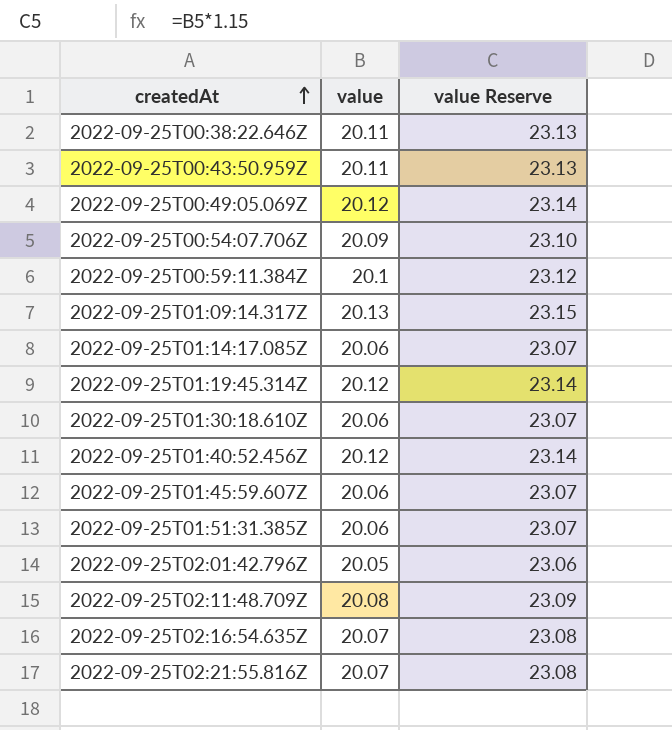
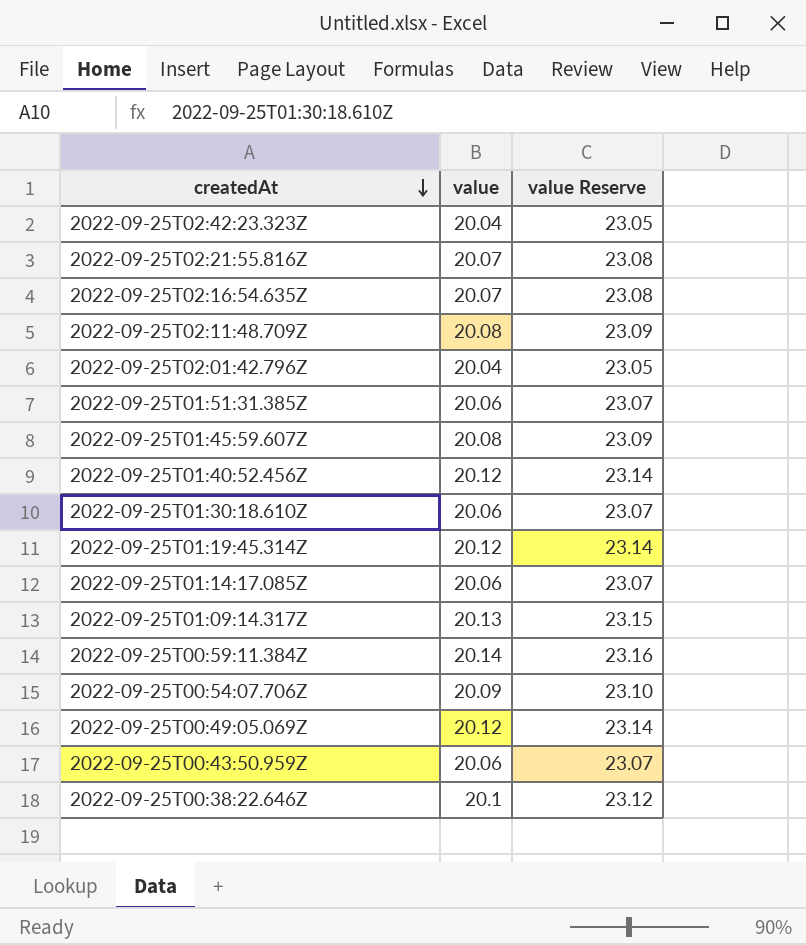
row order: createdAt ascending -> createdAt descending
row 2022-09-25T02:42:23.323Z: none -> 20.04 | 23.05
2022-09-25T02:01:42.796Z | value: 20.05 -> 20.04
2022-09-25T02:01:42.796Z | value Reserve: 23.06 -> 23.05
2022-09-25T01:45:59.607Z | value: 20.06 -> 20.08
2022-09-25T01:45:59.607Z | value Reserve: 23.07 -> 23.09
2022-09-25T00:59:11.384Z | value: 20.1 -> 20.14
2022-09-25T00:59:11.384Z | value Reserve: 23.12 -> 23.16
2022-09-25T00:43:50.959Z | value: 20.11 -> 20.06
2022-09-25T00:43:50.959Z | value Reserve: 23.13 -> 23.07
2022-09-25T00:38:22.646Z | value: 20.11 -> 20.1
2022-09-25T00:38:22.646Z | value Reserve: 23.13 -> 23.12

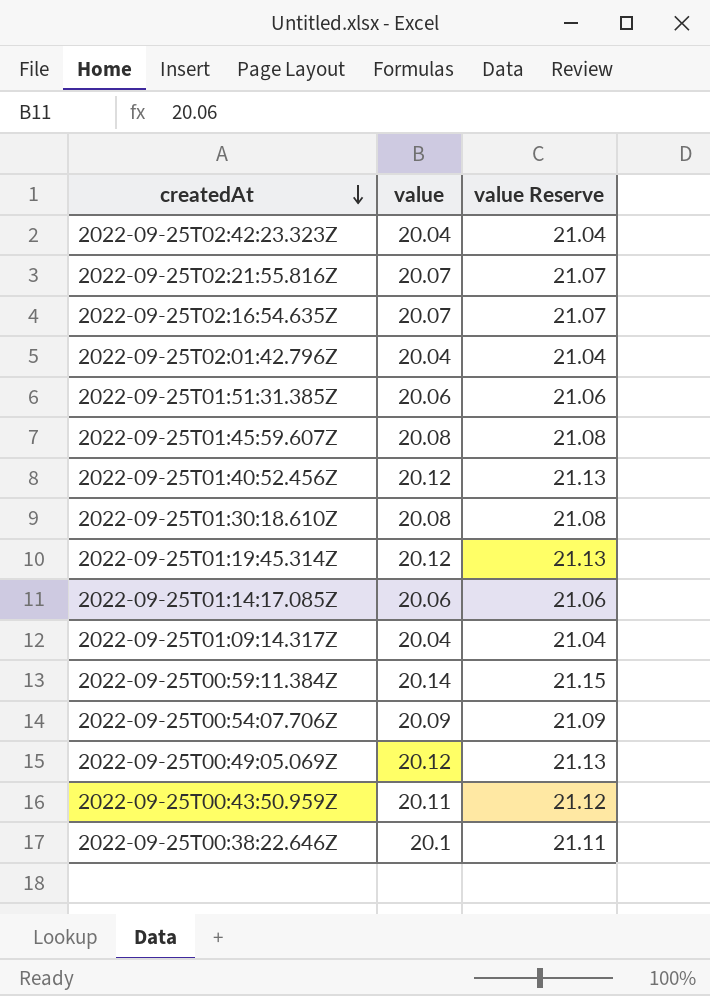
column value Reserve | formula: [value] * 1.15 -> [value] * 1.05
row 2022-09-25T02:11:48.709Z: 20.08 | 23.09 -> none
2022-09-25T01:30:18.610Z | value: 20.06 -> 20.08
2022-09-25T01:09:14.317Z | value: 20.13 -> 20.04
2022-09-25T00:43:50.959Z | value: 20.06 -> 20.11

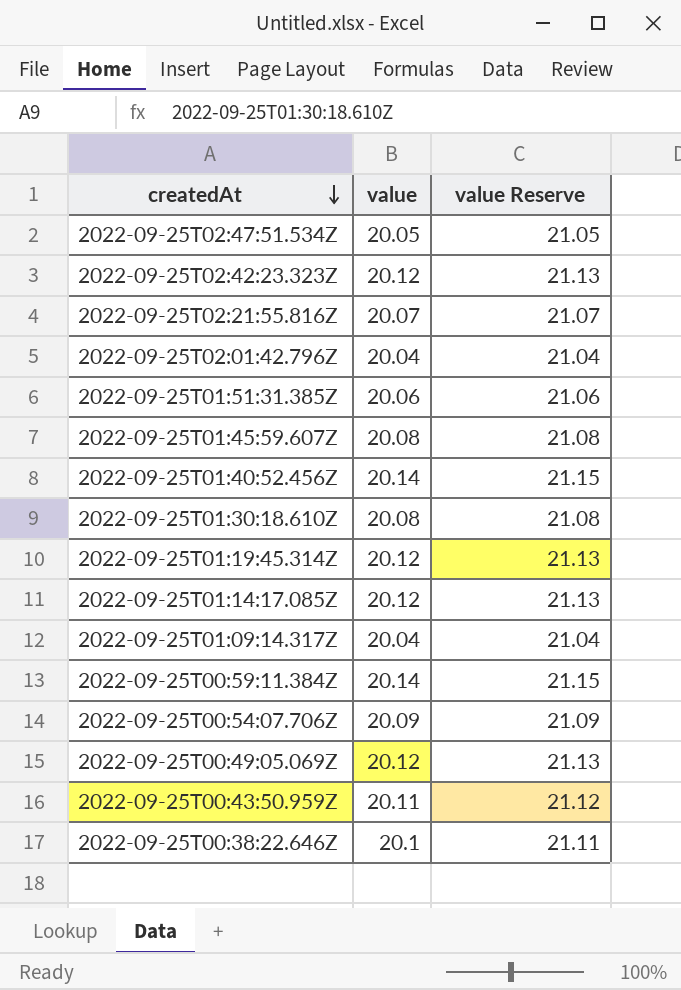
row 2022-09-25T02:16:54.635Z: 20.07 | 21.07 -> none
row 2022-09-25T02:47:51.534Z: none -> 20.05 | 21.05
2022-09-25T02:42:23.323Z | value: 20.04 -> 20.12
2022-09-25T02:42:23.323Z | value Reserve: 21.04 -> 21.13
2022-09-25T01:40:52.456Z | value: 20.12 -> 20.14
2022-09-25T01:40:52.456Z | value Reserve: 21.13 -> 21.15
2022-09-25T01:14:17.085Z | value: 20.06 -> 20.12
2022-09-25T01:14:17.085Z | value Reserve: 21.06 -> 21.13

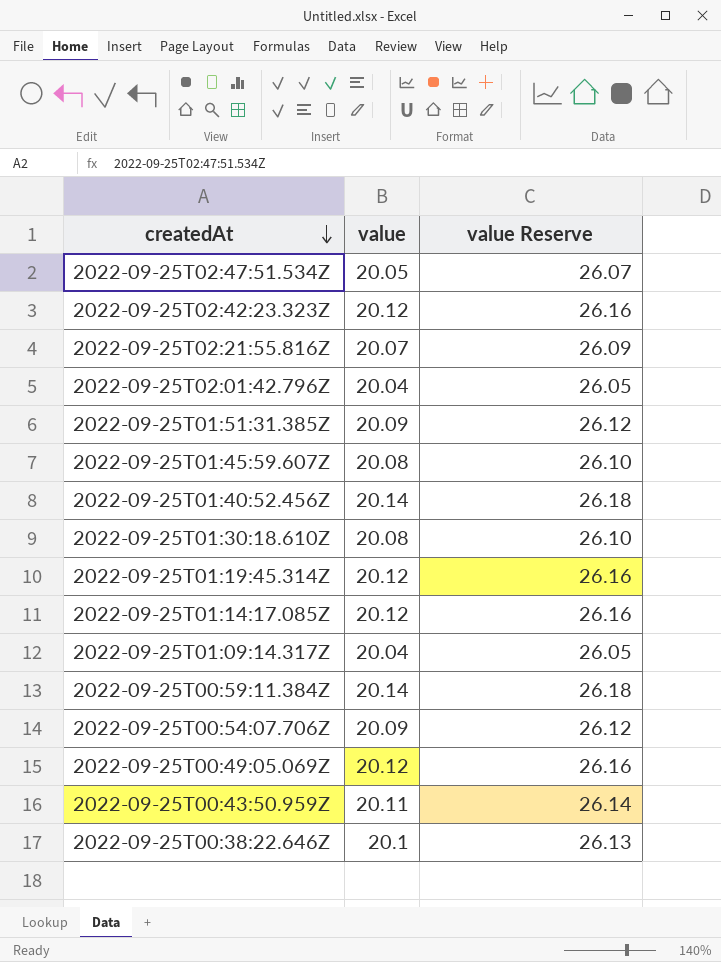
column value Reserve | formula: [value] * 1.05 -> [value] * 1.3
2022-09-25T01:51:31.385Z | value: 20.06 -> 20.09

